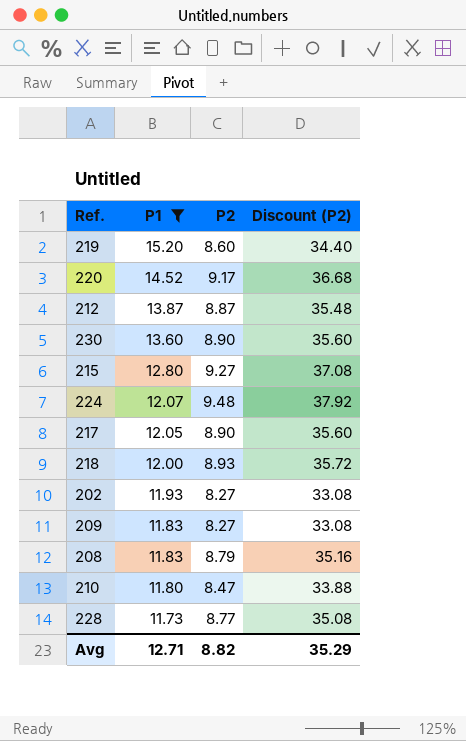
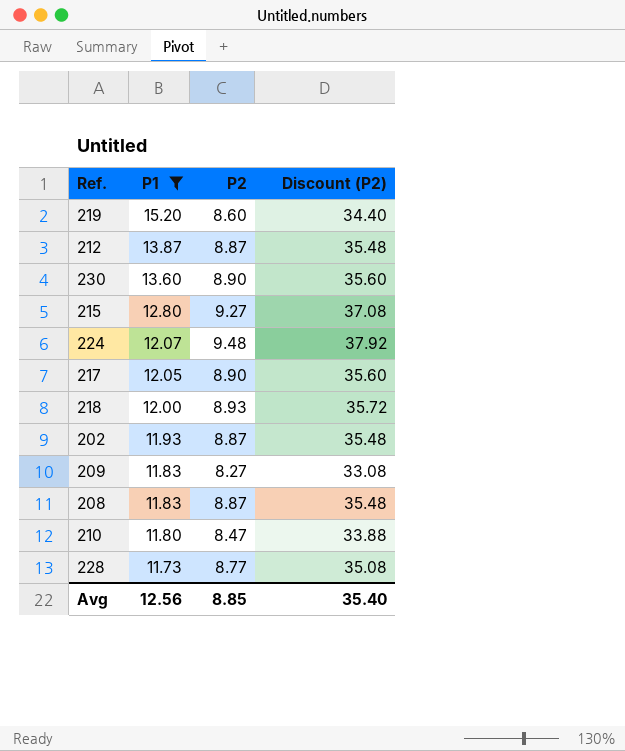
row 220: 14.52 | 9.17 | 36.68 -> none
202 | P2: 8.27 -> 8.87
202 | Discount (P2): 33.08 -> 35.48
208 | P2: 8.79 -> 8.87
208 | Discount (P2): 35.16 -> 35.48
Avg | P1: 12.71 -> 12.56
Avg | P2: 8.82 -> 8.85
Avg | Discount (P2): 35.29 -> 35.40

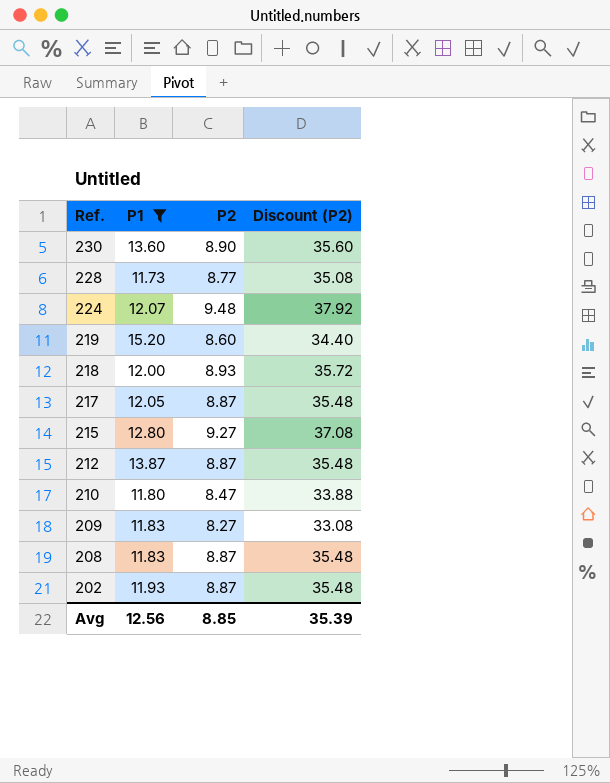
row order: P1 descending -> Ref. descending
217 | P2: 8.90 -> 8.87
217 | Discount (P2): 35.60 -> 35.48
Avg | Discount (P2): 35.40 -> 35.39

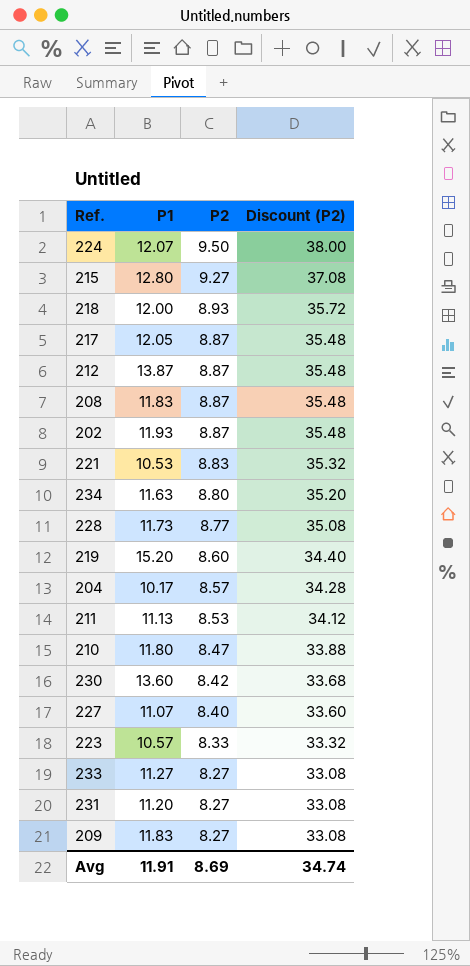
filter: P1 >= 11.73 -> none
row order: Ref. descending -> P2 descending
224 | P2: 9.48 -> 9.50
224 | Discount (P2): 37.92 -> 38.00
230 | P2: 8.90 -> 8.42
230 | Discount (P2): 35.60 -> 33.68
Avg | P1: 12.56 -> 11.91
Avg | P2: 8.85 -> 8.69
Avg | Discount (P2): 35.39 -> 34.74

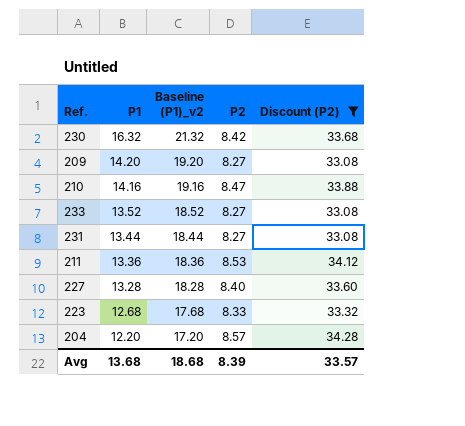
filter: none -> Discount (P2) <= 34.28
row order: P2 descending -> P1 descending
column Baseline (P1)_v2 | formula: none -> [P1] + 5
230 | P1: 13.60 -> 16.32
209 | P1: 11.83 -> 14.20
210 | P1: 11.80 -> 14.16
233 | P1: 11.27 -> 13.52
231 | P1: 11.20 -> 13.44
211 | P1: 11.13 -> 13.36
227 | P1: 11.07 -> 13.28
223 | P1: 10.57 -> 12.68
204 | P1: 10.17 -> 12.20
Avg | P1: 11.91 -> 13.68
Avg | P2: 8.69 -> 8.39
Avg | Discount (P2): 34.74 -> 33.57

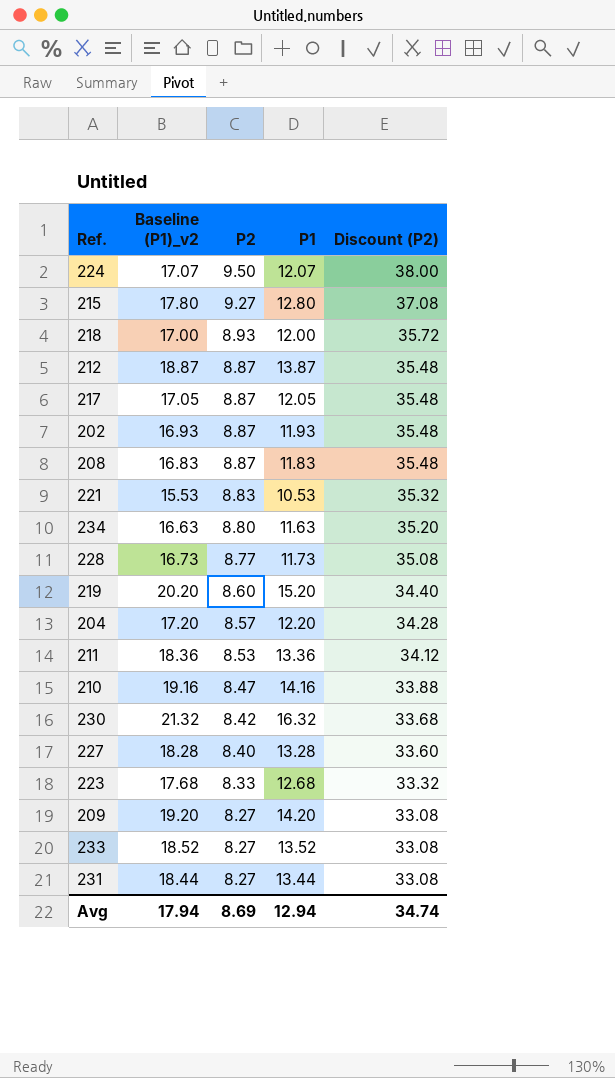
filter: Discount (P2) <= 34.28 -> none
row order: P1 descending -> P2 descending
column P1 | position: 2 -> 4
Avg | Baseline (P1)_v2: 18.68 -> 17.94
Avg | P2: 8.39 -> 8.69
Avg | P1: 13.68 -> 12.94
Avg | Discount (P2): 33.57 -> 34.74

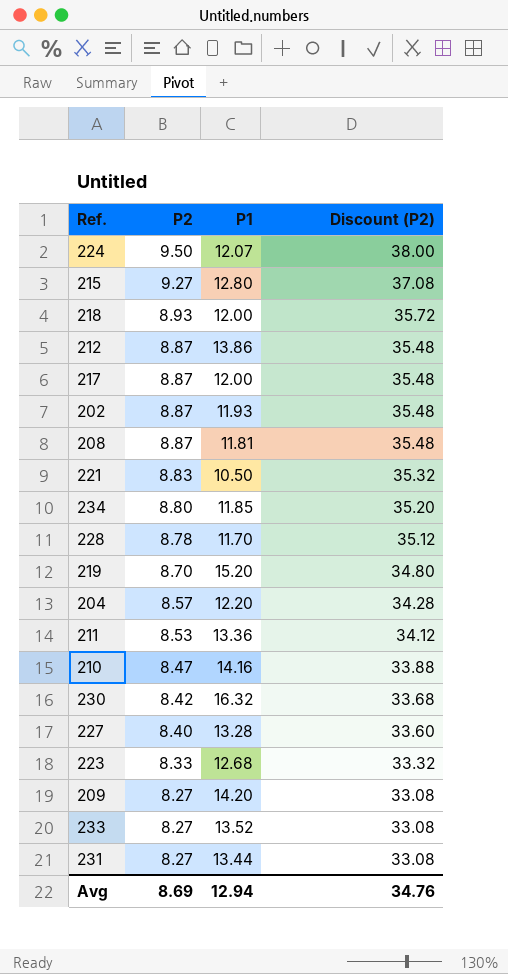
column Baseline (P1)_v2 | formula: [P1] + 5 -> none
212 | P1: 13.87 -> 13.86
217 | P1: 12.05 -> 12.00
208 | P1: 11.83 -> 11.81
221 | P1: 10.53 -> 10.50
234 | P1: 11.63 -> 11.85
228 | P2: 8.77 -> 8.78
228 | P1: 11.73 -> 11.70
228 | Discount (P2): 35.08 -> 35.12
219 | P2: 8.60 -> 8.70
219 | Discount (P2): 34.40 -> 34.80
Avg | Discount (P2): 34.74 -> 34.76

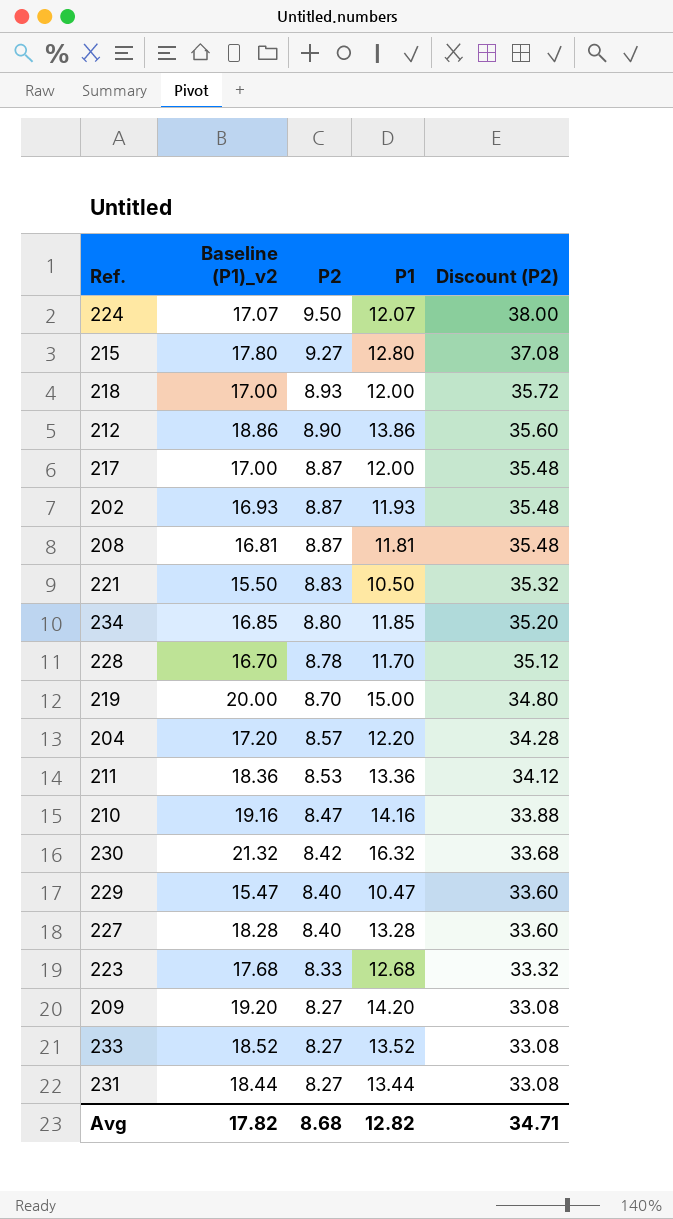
column Baseline (P1)_v2 | formula: none -> [P1] + 5
212 | P2: 8.87 -> 8.90
212 | Discount (P2): 35.48 -> 35.60
219 | P1: 15.20 -> 15.00
row 229: none -> 15.47 | 8.40 | 10.47 | 33.60
Avg | P2: 8.69 -> 8.68
Avg | P1: 12.94 -> 12.82
Avg | Discount (P2): 34.76 -> 34.71

